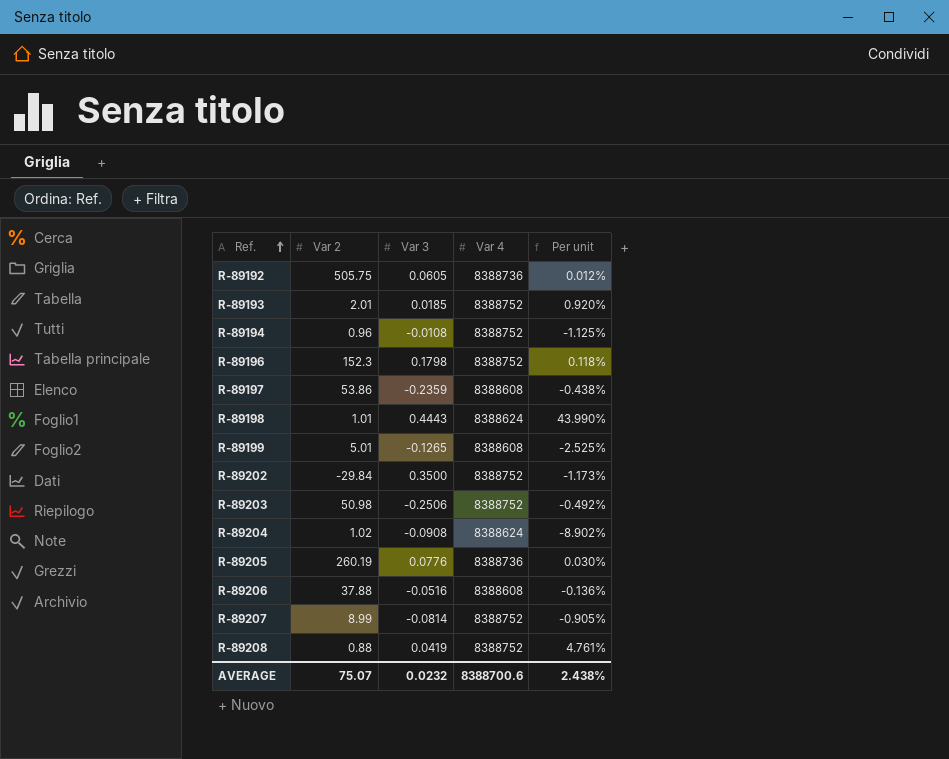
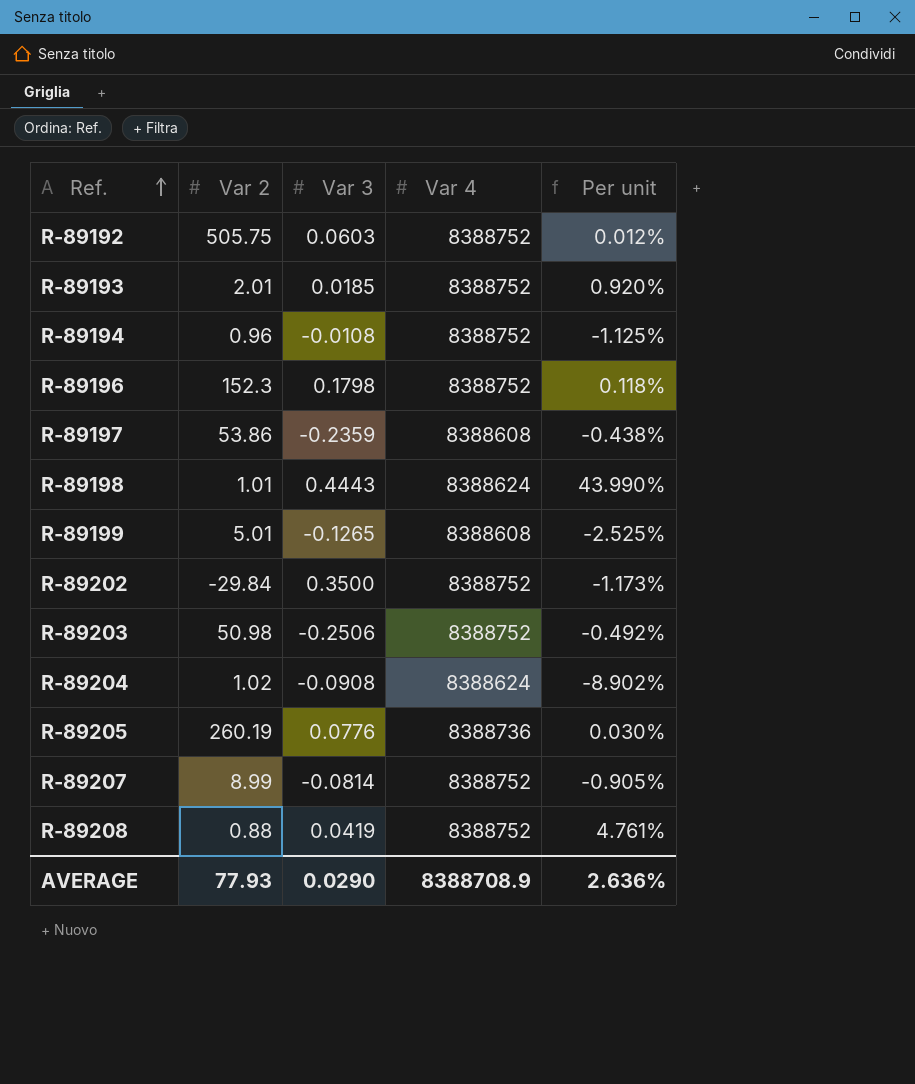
row R-89206: 37.88 | -0.0516 | 8388608 | -0.136% -> none
R-89192 | Var 3: 0.0605 -> 0.0603
R-89192 | Var 4: 8388736 -> 8388752
AVERAGE | Var 2: 75.07 -> 77.93
AVERAGE | Var 3: 0.0232 -> 0.0290
AVERAGE | Var 4: 8388700.6 -> 8388708.9
AVERAGE | Per unit: 2.438% -> 2.636%

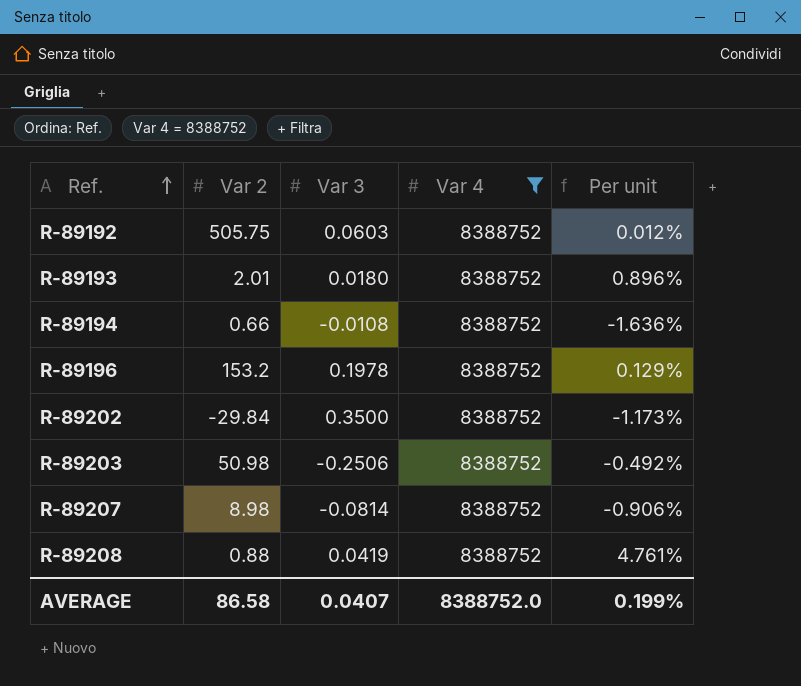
filter: none -> Var 4 = 8388752
R-89193 | Var 3: 0.0185 -> 0.0180
R-89193 | Per unit: 0.920% -> 0.896%
R-89194 | Var 2: 0.96 -> 0.66
R-89194 | Per unit: -1.125% -> -1.636%
R-89196 | Var 2: 152.3 -> 153.2
R-89196 | Var 3: 0.1798 -> 0.1978
R-89196 | Per unit: 0.118% -> 0.129%
R-89207 | Var 2: 8.99 -> 8.98
R-89207 | Per unit: -0.905% -> -0.906%
AVERAGE | Var 2: 77.93 -> 86.58
AVERAGE | Var 3: 0.0290 -> 0.0407
AVERAGE | Var 4: 8388708.9 -> 8388752.0
AVERAGE | Per unit: 2.636% -> 0.199%

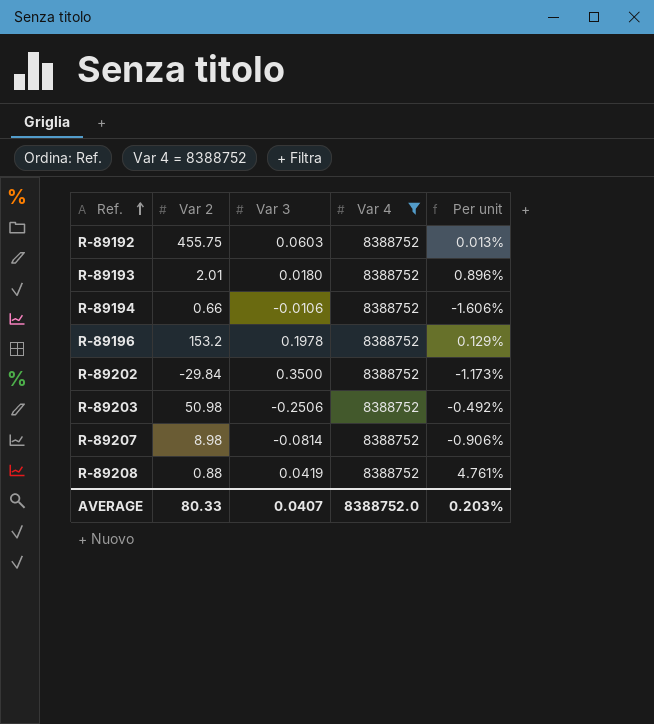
R-89192 | Var 2: 505.75 -> 455.75
R-89192 | Per unit: 0.012% -> 0.013%
R-89194 | Var 3: -0.0108 -> -0.0106
R-89194 | Per unit: -1.636% -> -1.606%
AVERAGE | Var 2: 86.58 -> 80.33
AVERAGE | Per unit: 0.199% -> 0.203%

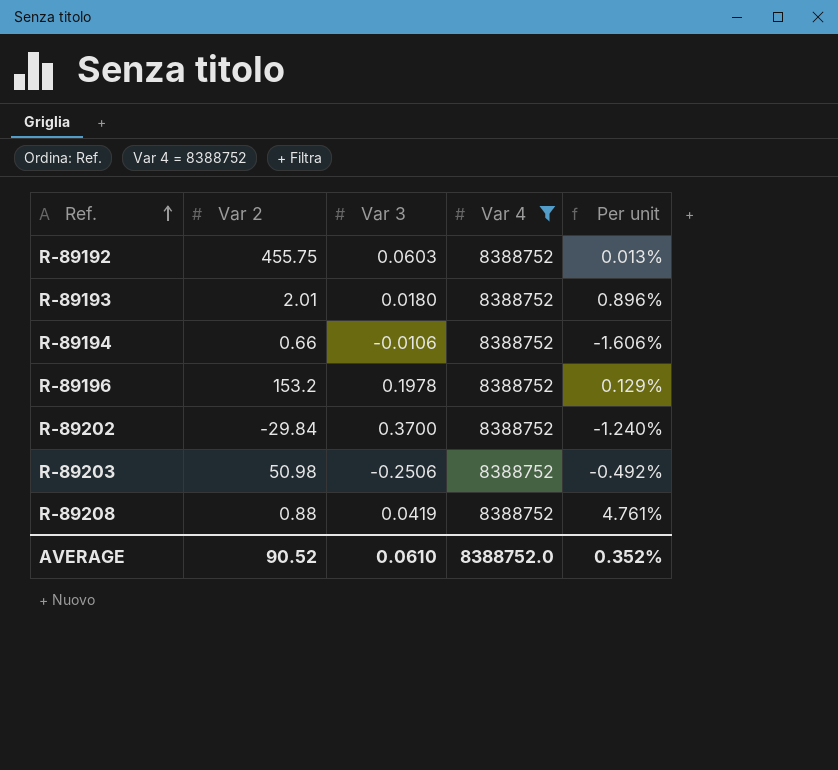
row R-89207: 8.98 | -0.0814 | 8388752 | -0.906% -> none
R-89202 | Var 3: 0.3500 -> 0.3700
R-89202 | Per unit: -1.173% -> -1.240%
AVERAGE | Var 2: 80.33 -> 90.52
AVERAGE | Var 3: 0.0407 -> 0.0610
AVERAGE | Per unit: 0.203% -> 0.352%

